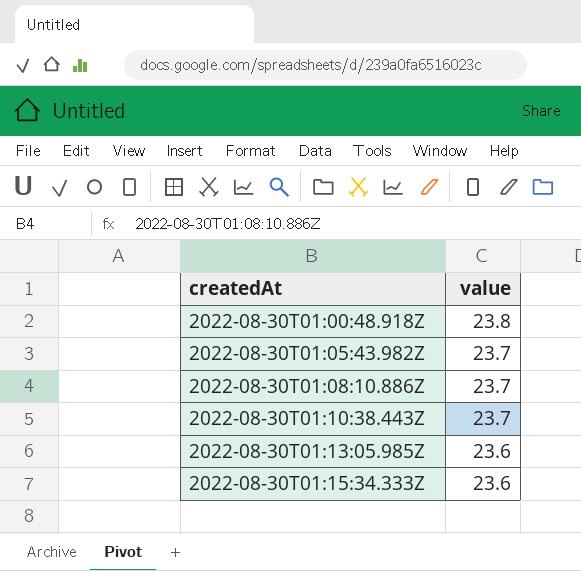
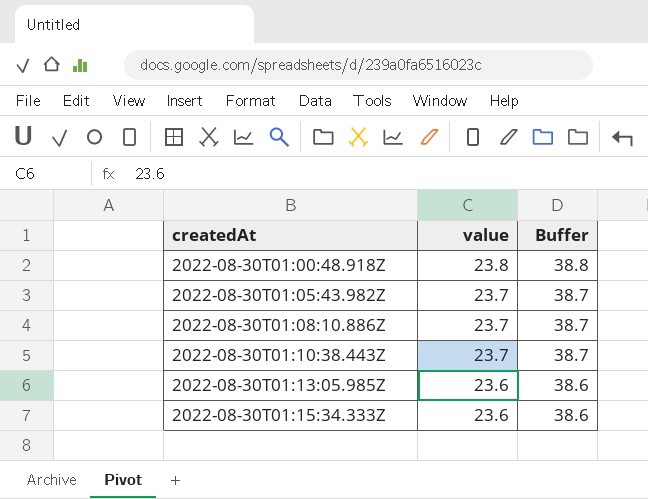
column Buffer | formula: none -> [value] + 15

